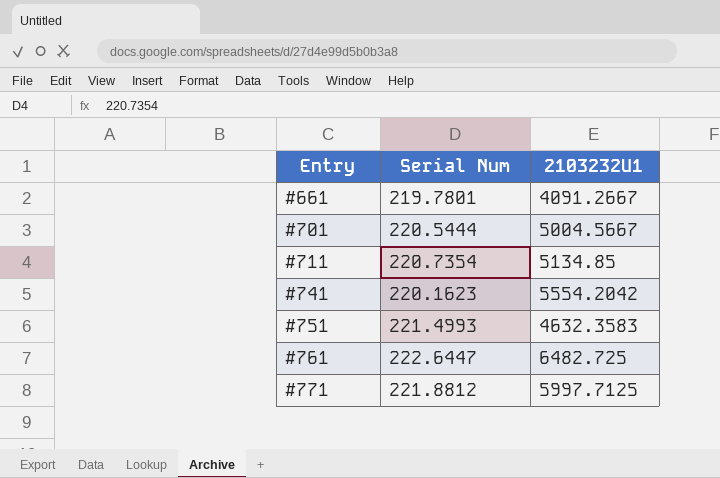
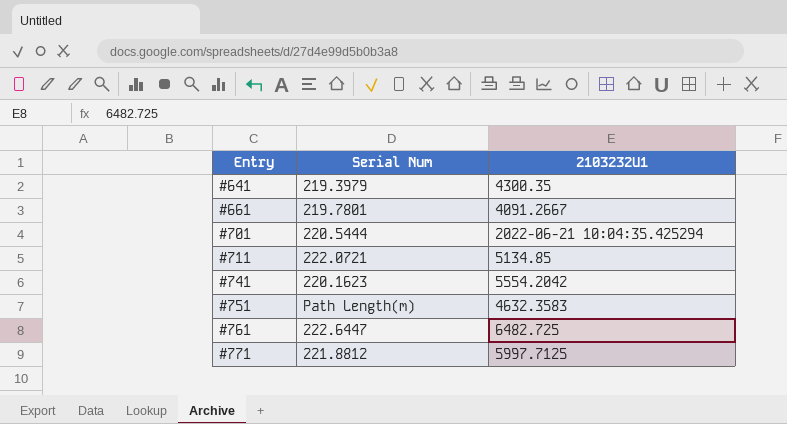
row #641: none -> 219.3979 | 4300.35
#701 | 2103232U1: 5004.5667 -> 2022-06-21 10:04:35.425294
#711 | Serial Num: 220.7354 -> 222.0721
#751 | Serial Num: 221.4993 -> Path Length(m)

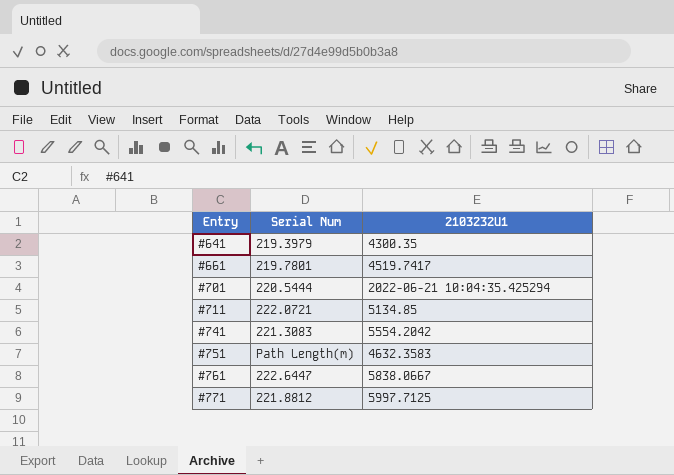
#661 | 2103232U1: 4091.2667 -> 4519.7417
#741 | Serial Num: 220.1623 -> 221.3083
#761 | 2103232U1: 6482.725 -> 5838.0667

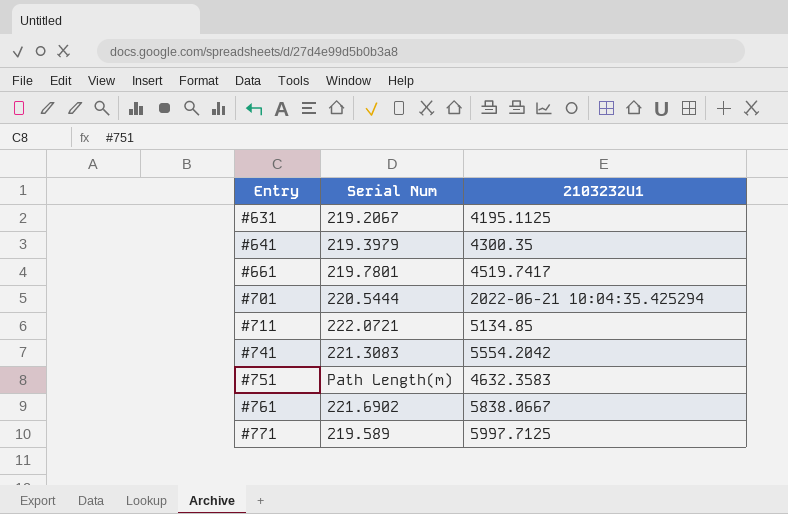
row #631: none -> 219.2067 | 4195.1125
#761 | Serial Num: 222.6447 -> 221.6902
#771 | Serial Num: 221.8812 -> 219.589

